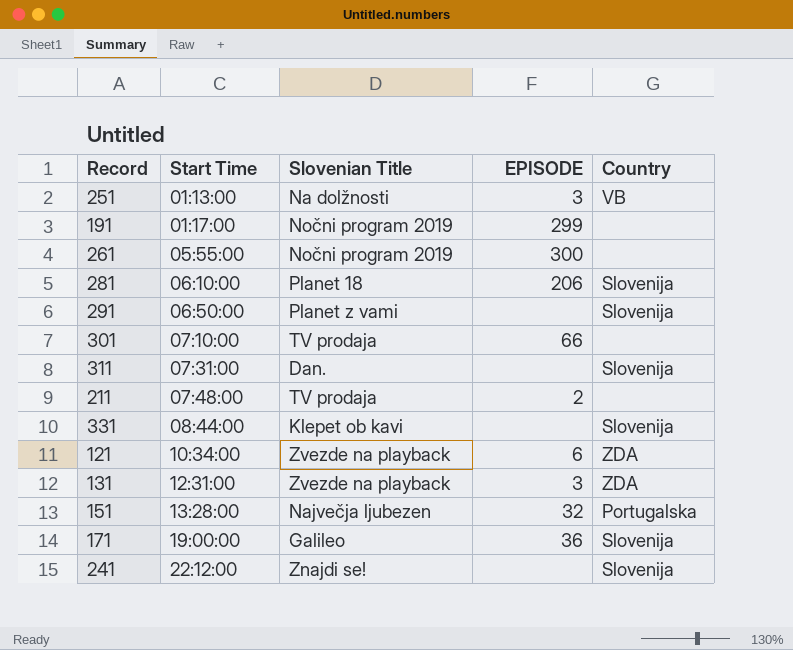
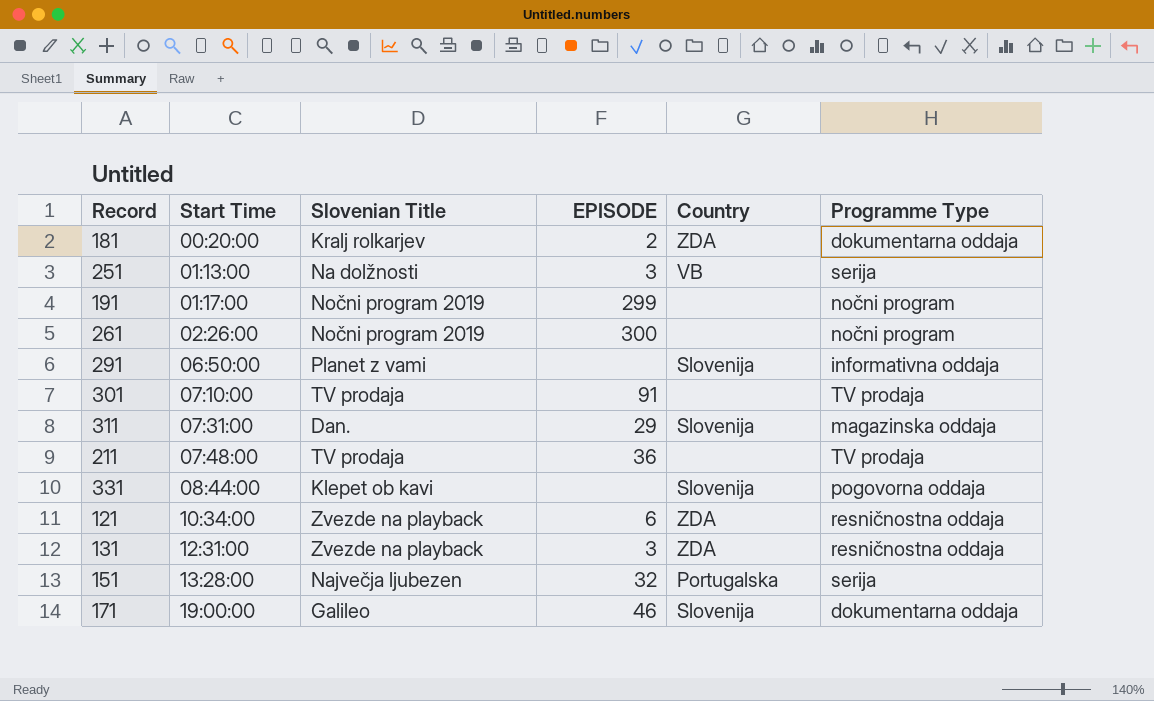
column Programme Type | position: none -> 6
row 281: 06:10:00 | Planet 18 | 206 | Slovenija -> none
row 241: 22:12:00 | Znajdi se! | none | Slovenija -> none
row 181: none -> 00:20:00 | Kralj rolkarjev | 2 | ZDA | dokumentarna oddaja
261 | Start Time: 05:55:00 -> 02:26:00
301 | EPISODE: 66 -> 91
311 | EPISODE: none -> 29
211 | EPISODE: 2 -> 36
171 | EPISODE: 36 -> 46

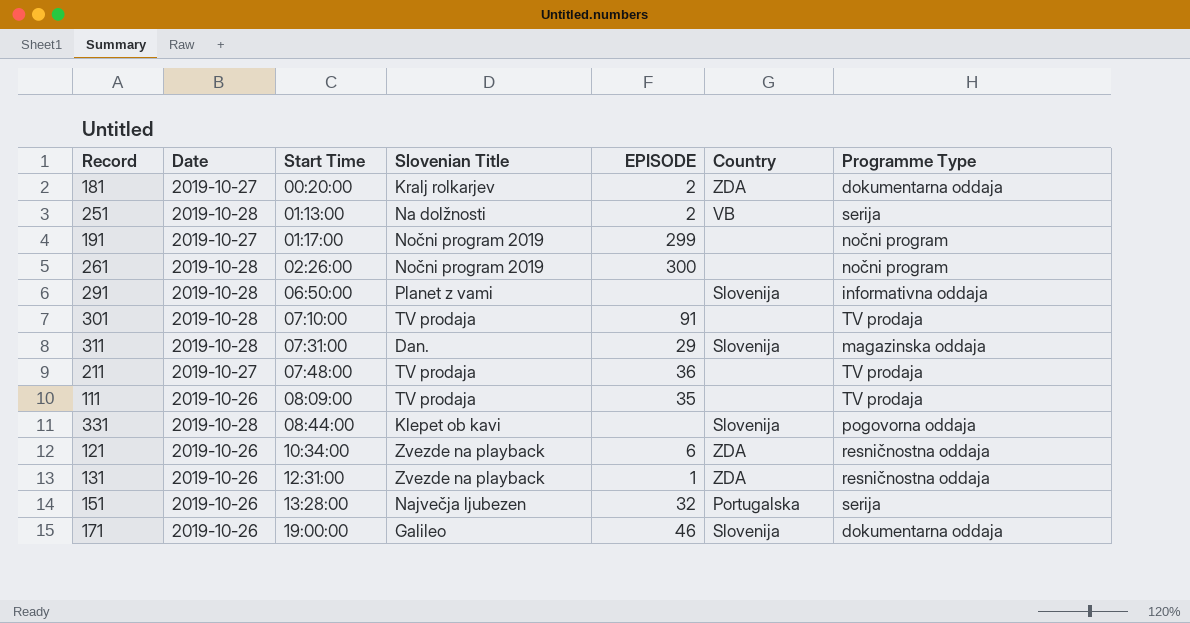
column Date | position: none -> 2
251 | EPISODE: 3 -> 2
row 111: none -> 2019-10-26 | 08:09:00 | TV prodaja | 35 | none | TV prodaja
131 | EPISODE: 3 -> 1

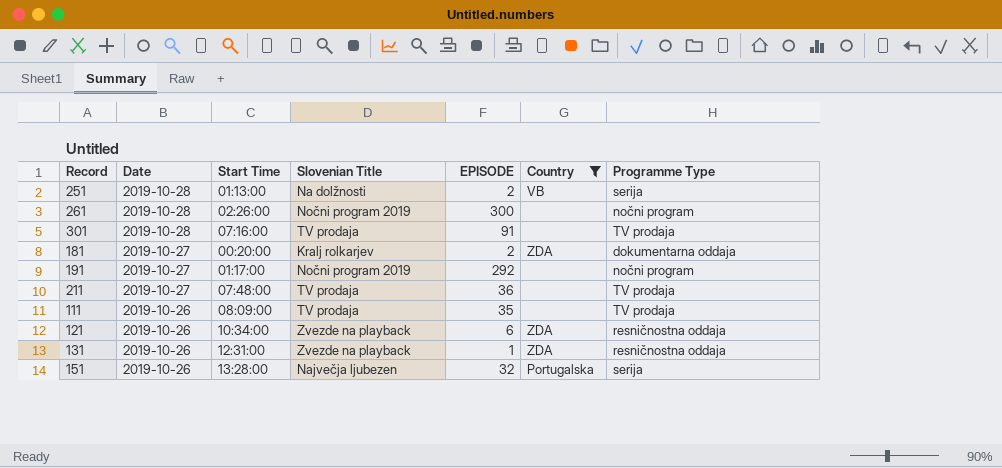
filter: none -> Country != Slovenija
row order: Start Time ascending -> Date descending
301 | Start Time: 07:10:00 -> 07:16:00
191 | EPISODE: 299 -> 292

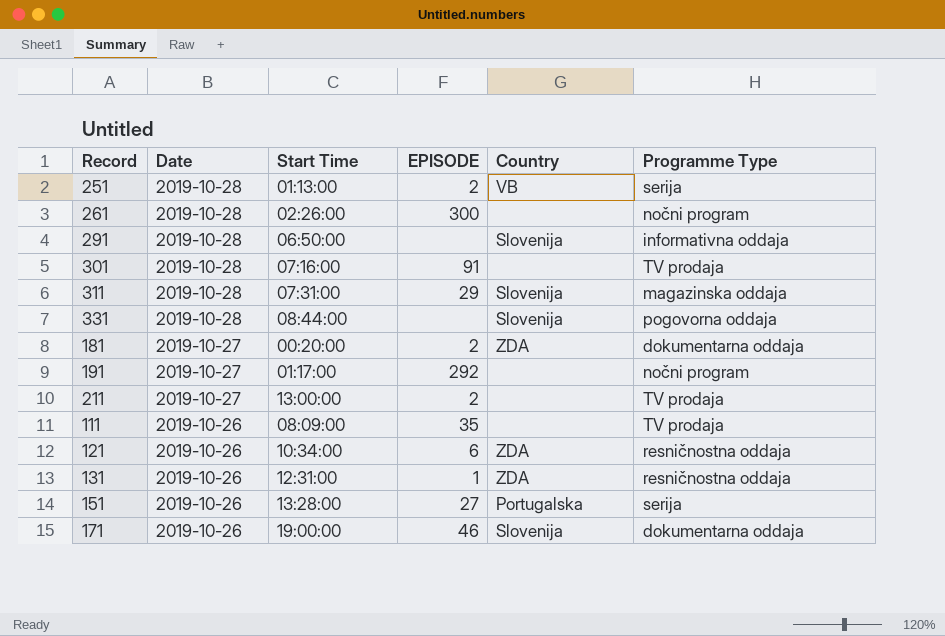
filter: Country != Slovenija -> none
column Slovenian Title | position: 4 -> none
211 | Start Time: 07:48:00 -> 13:00:00
211 | EPISODE: 36 -> 2
151 | EPISODE: 32 -> 27

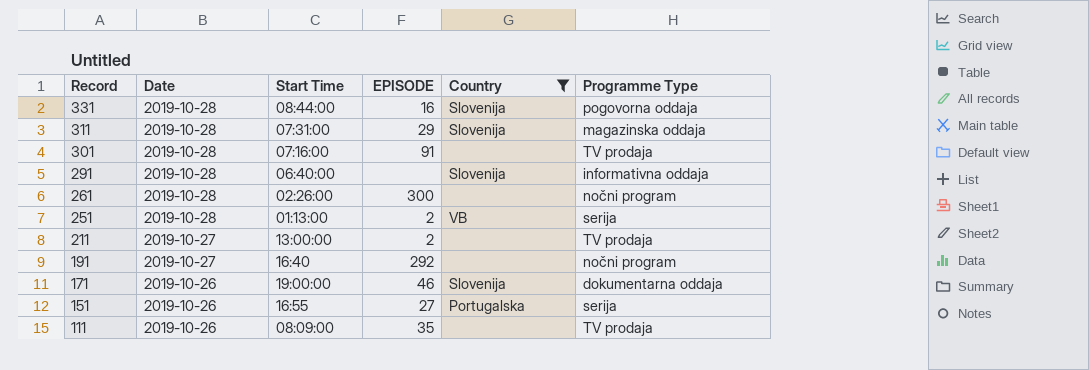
filter: none -> Country != ZDA
row order: Date descending -> Record descending
331 | EPISODE: none -> 16
291 | Start Time: 06:50:00 -> 06:40:00
191 | Start Time: 01:17:00 -> 16:40
151 | Start Time: 13:28:00 -> 16:55

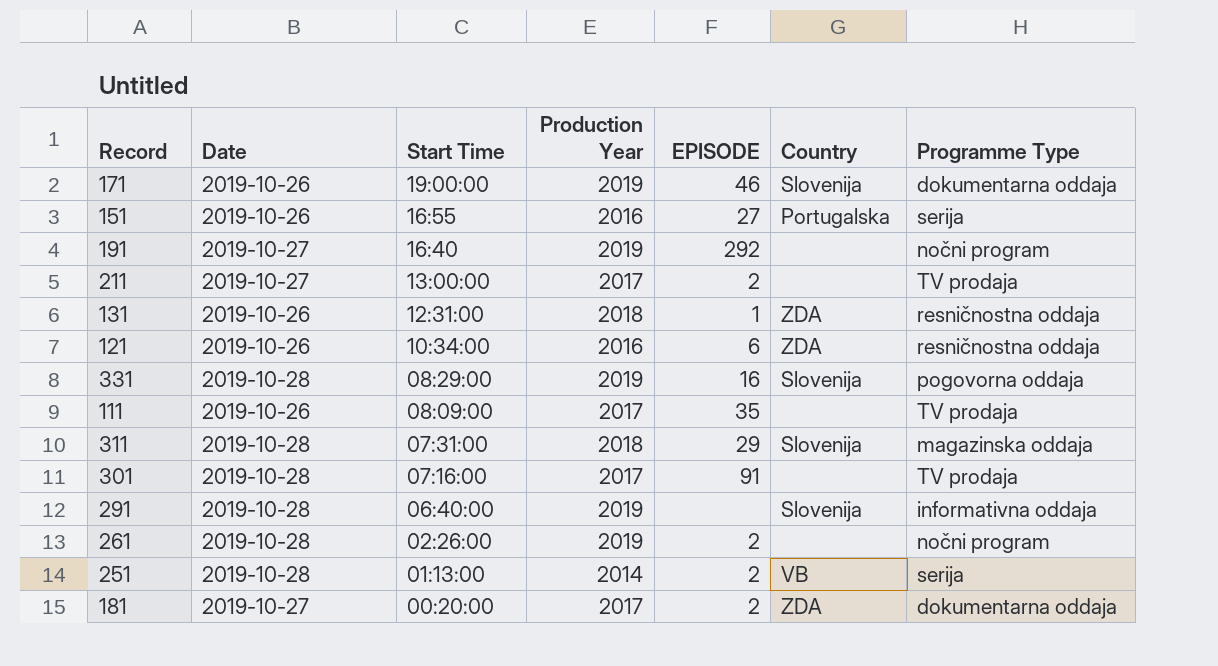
filter: Country != ZDA -> none
row order: Record descending -> Start Time descending
column Production Year | position: none -> 4
331 | Start Time: 08:44:00 -> 08:29:00
261 | EPISODE: 300 -> 2

